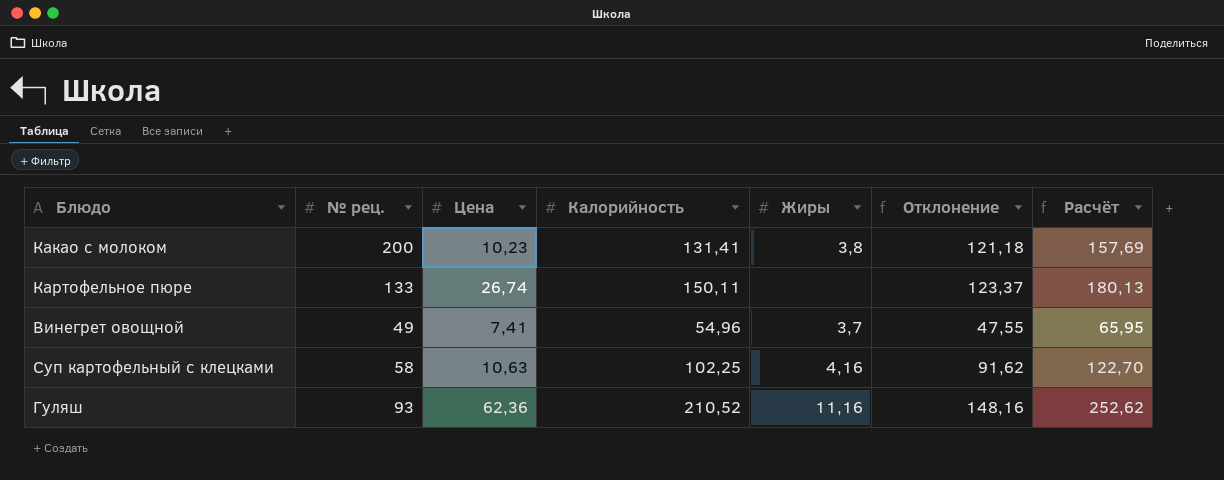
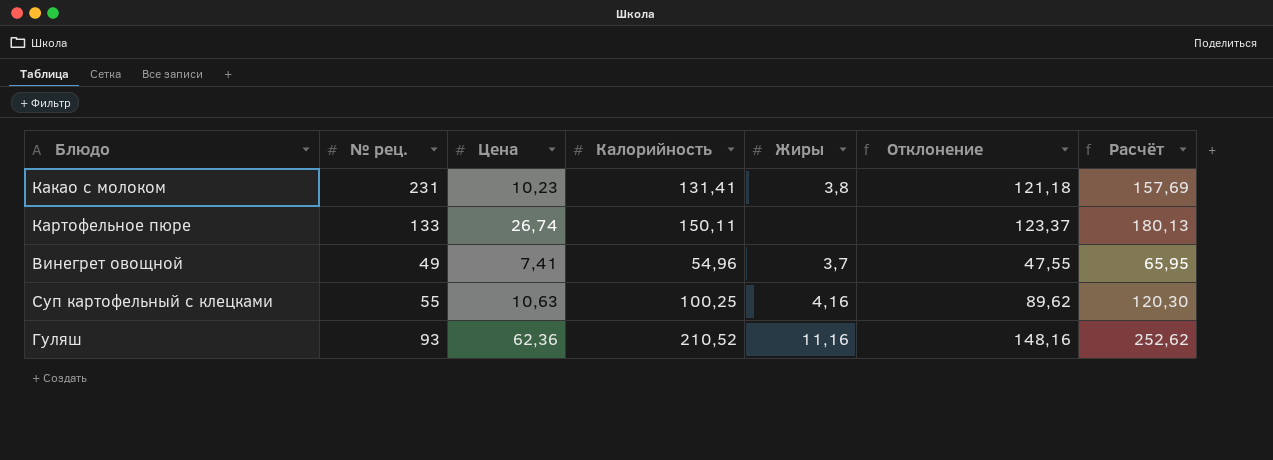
Какао с молоком | № рец.: 200 -> 231
Суп картофельный с клецками | № рец.: 58 -> 55
Суп картофельный с клецками | Калорийность: 102,25 -> 100,25
Суп картофельный с клецками | Отклонение: 91,62 -> 89,62
Суп картофельный с клецками | Расчёт: 122,70 -> 120,30

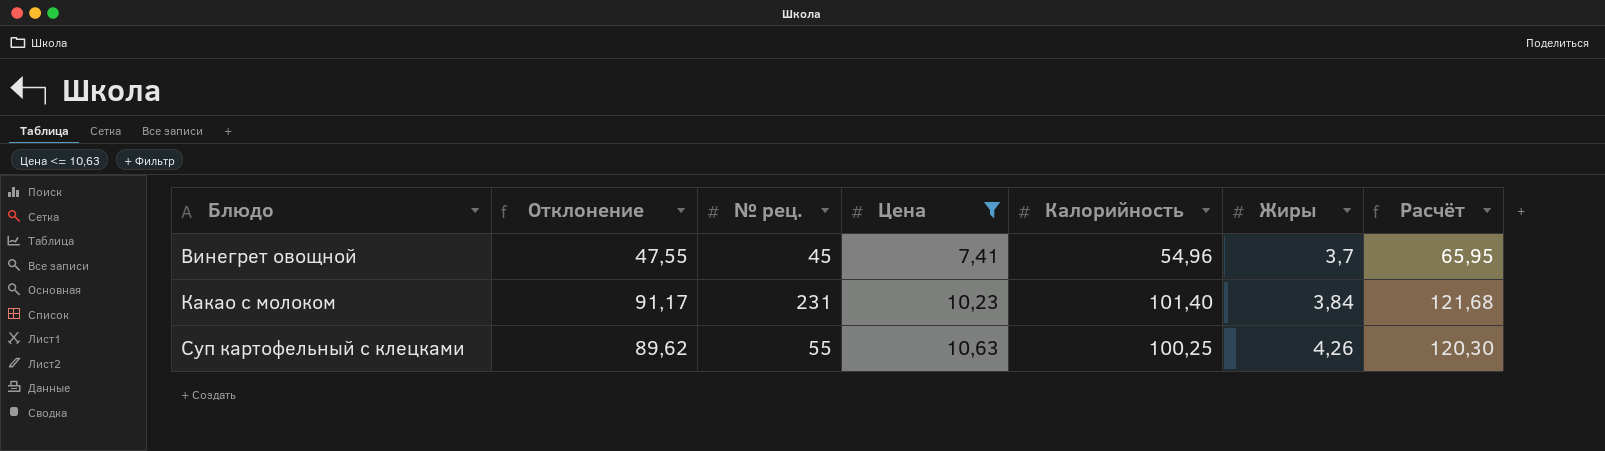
filter: none -> Цена <= 10,63
row order: none -> Блюдо ascending
column Отклонение | position: 6 -> 2
Винегрет овощной | № рец.: 49 -> 45
Какао с молоком | Отклонение: 121,18 -> 91,17
Какао с молоком | Калорийность: 131,41 -> 101,40
Какао с молоком | Жиры: 3,8 -> 3,84
Какао с молоком | Расчёт: 157,69 -> 121,68
Суп картофельный с клецками | Жиры: 4,16 -> 4,26

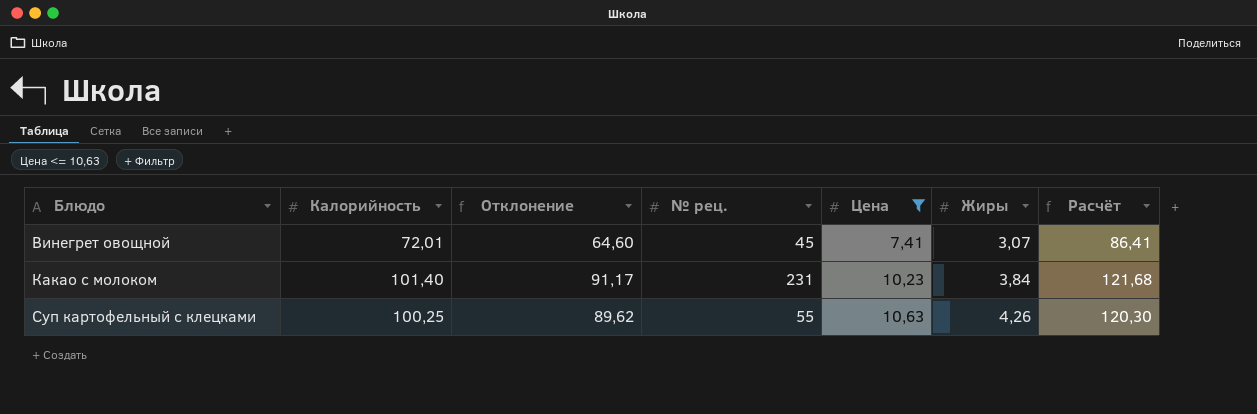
column Калорийность | position: 5 -> 2
Винегрет овощной | Калорийность: 54,96 -> 72,01
Винегрет овощной | Отклонение: 47,55 -> 64,60
Винегрет овощной | Жиры: 3,7 -> 3,07
Винегрет овощной | Расчёт: 65,95 -> 86,41

